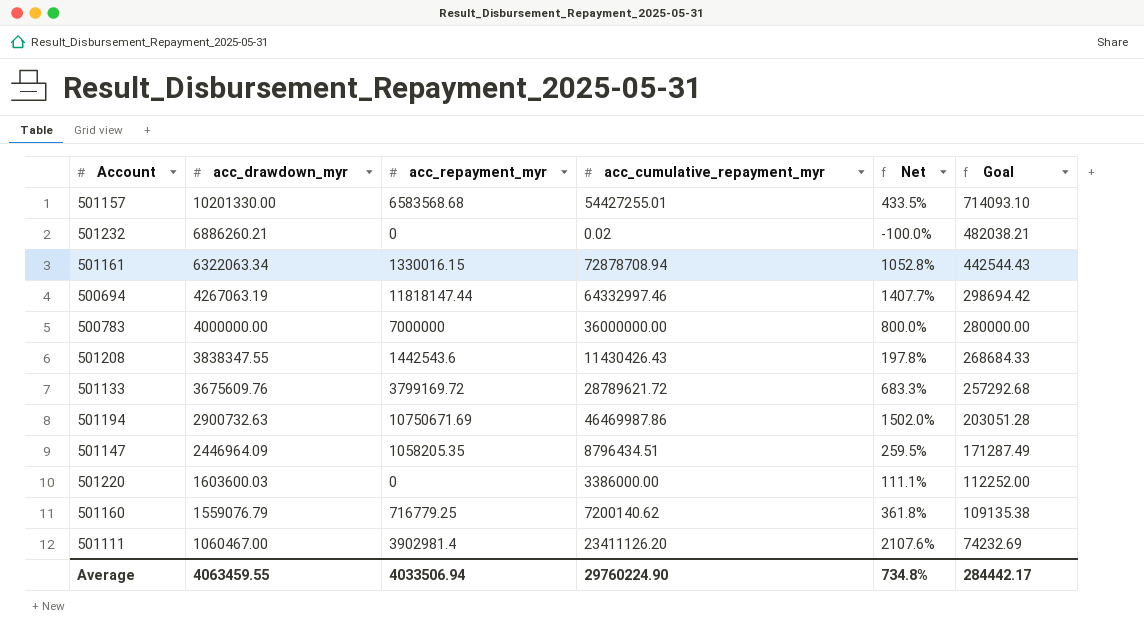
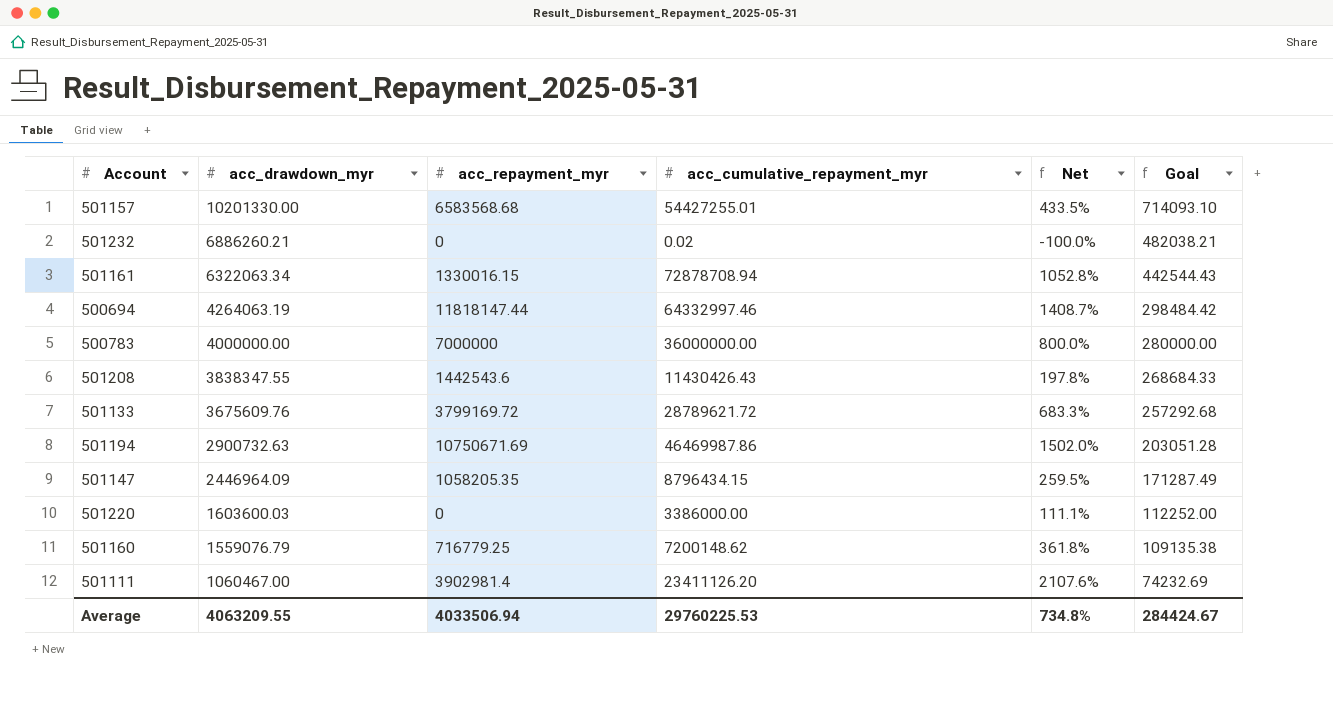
500694 | acc_drawdown_myr: 4267063.19 -> 4264063.19
500694 | Net: 1407.7% -> 1408.7%
500694 | Goal: 298694.42 -> 298484.42
501147 | acc_cumulative_repayment_myr: 8796434.51 -> 8796434.15
501160 | acc_cumulative_repayment_myr: 7200140.62 -> 7200148.62
Average | acc_drawdown_myr: 4063459.55 -> 4063209.55
Average | acc_cumulative_repayment_myr: 29760224.90 -> 29760225.53
Average | Goal: 284442.17 -> 284424.67

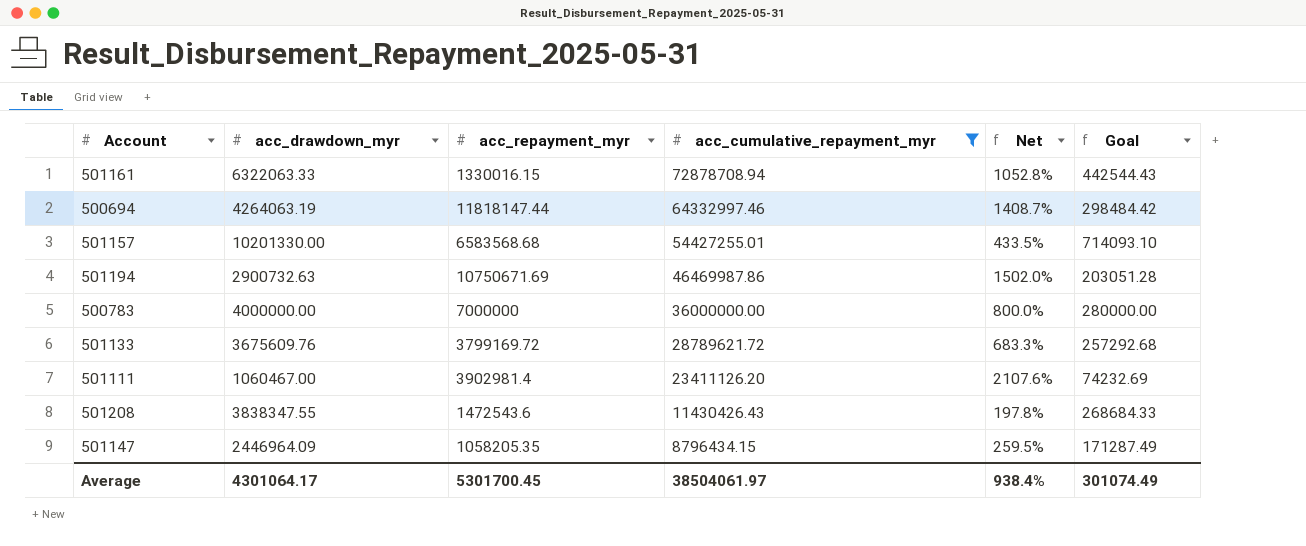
filter: none -> acc_cumulative_repayment_myr >= 8796434.15
row order: acc_drawdown_myr descending -> acc_cumulative_repayment_myr descending
501161 | acc_drawdown_myr: 6322063.34 -> 6322063.33
501208 | acc_repayment_myr: 1442543.6 -> 1472543.6
Average | acc_drawdown_myr: 4063209.55 -> 4301064.17
Average | acc_repayment_myr: 4033506.94 -> 5301700.45
Average | acc_cumulative_repayment_myr: 29760225.53 -> 38504061.97
Average | Net: 734.8% -> 938.4%
Average | Goal: 284424.67 -> 301074.49

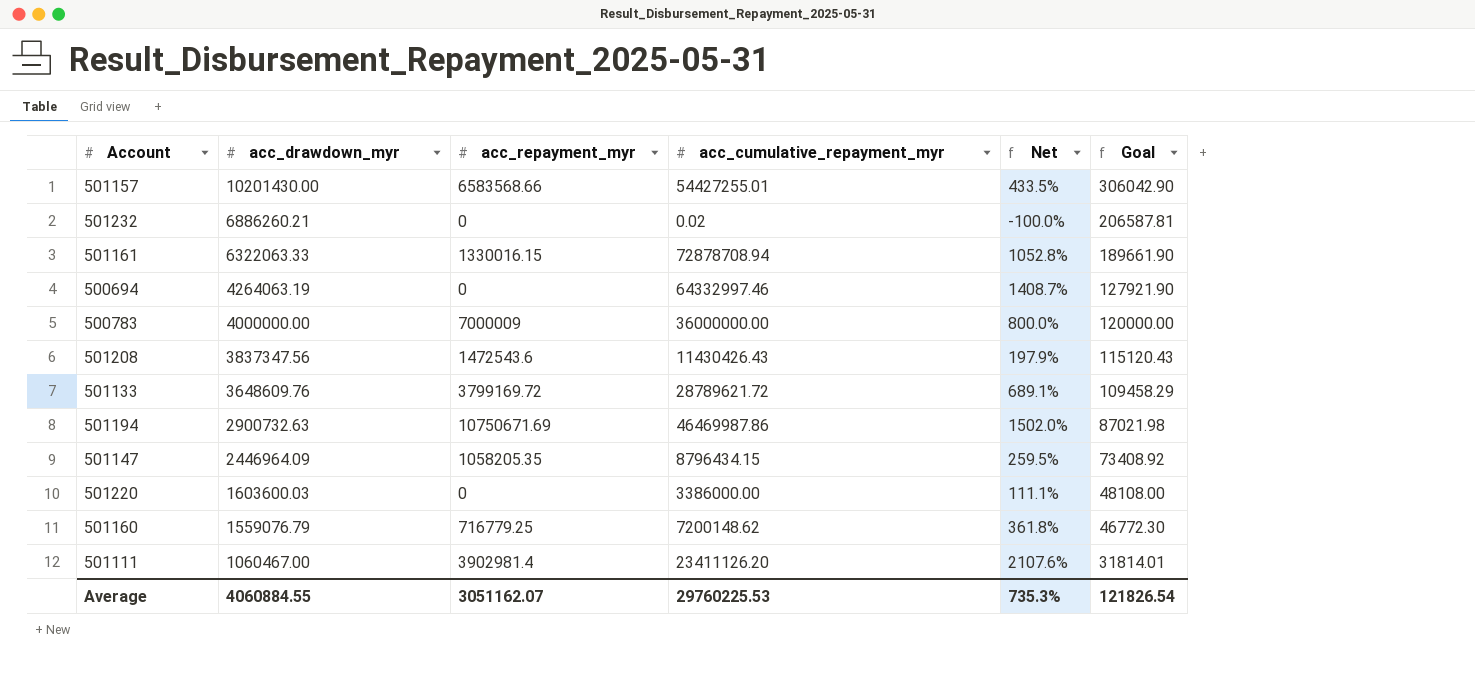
filter: acc_cumulative_repayment_myr >= 8796434.15 -> none
row order: acc_cumulative_repayment_myr descending -> acc_drawdown_myr descending
column Goal | formula: [acc_drawdown_myr] * 0.07 -> [acc_drawdown_myr] * 0.03
501157 | acc_drawdown_myr: 10201330.00 -> 10201430.00
501157 | acc_repayment_myr: 6583568.68 -> 6583568.66
500694 | acc_repayment_myr: 11818147.44 -> 0
500783 | acc_repayment_myr: 7000000 -> 7000009
501208 | acc_drawdown_myr: 3838347.55 -> 3837347.56
501208 | Net: 197.8% -> 197.9%
501133 | acc_drawdown_myr: 3675609.76 -> 3648609.76
501133 | Net: 683.3% -> 689.1%
Average | acc_drawdown_myr: 4301064.17 -> 4060884.55
Average | acc_repayment_myr: 5301700.45 -> 3051162.07
Average | acc_cumulative_repayment_myr: 38504061.97 -> 29760225.53
Average | Net: 938.4% -> 735.3%
Average | Goal: 301074.49 -> 121826.54

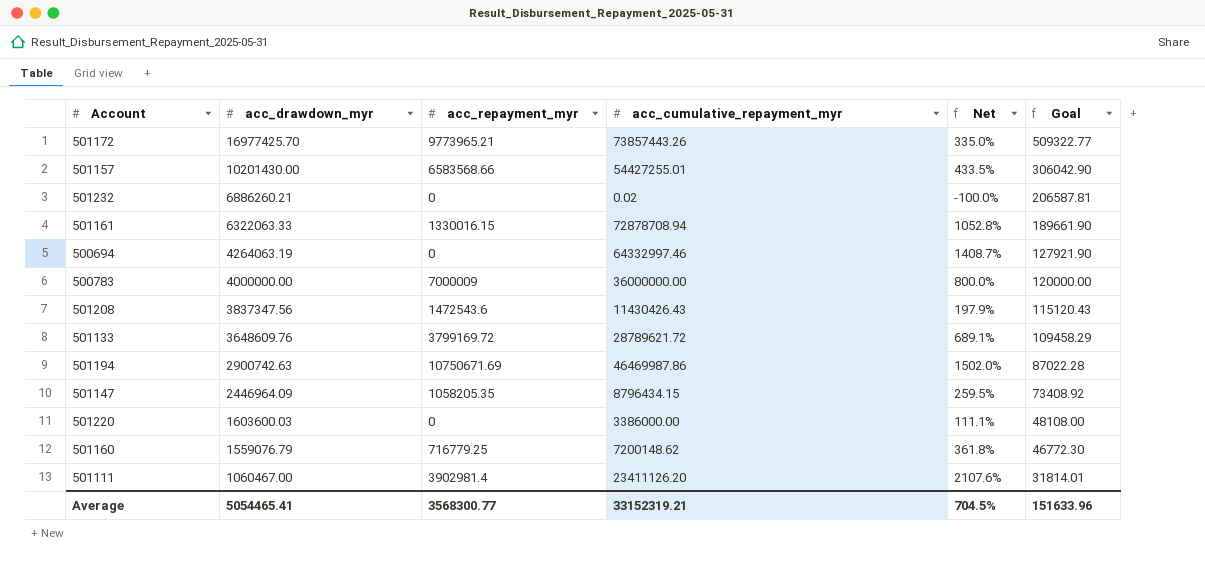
row 501172: none -> 16977425.70 | 9773965.21 | 73857443.26 | 335.0% | 509322.77
501194 | acc_drawdown_myr: 2900732.63 -> 2900742.63
501194 | Goal: 87021.98 -> 87022.28
Average | acc_drawdown_myr: 4060884.55 -> 5054465.41
Average | acc_repayment_myr: 3051162.07 -> 3568300.77
Average | acc_cumulative_repayment_myr: 29760225.53 -> 33152319.21
Average | Net: 735.3% -> 704.5%
Average | Goal: 121826.54 -> 151633.96

